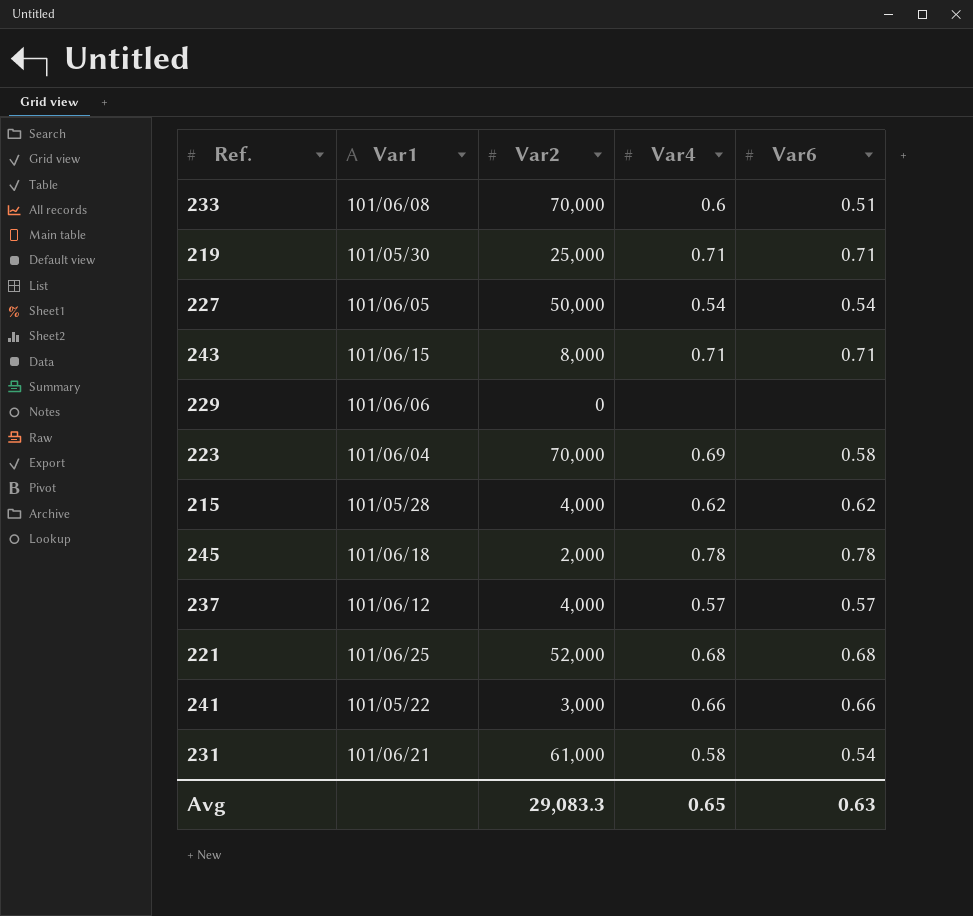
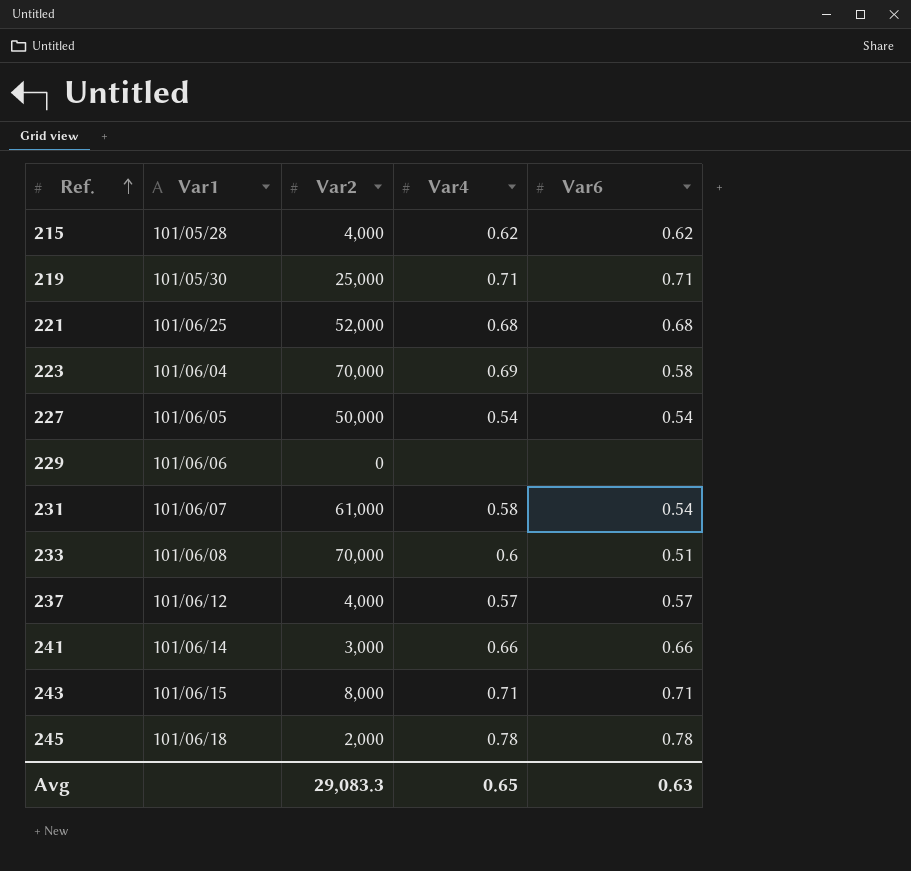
row order: none -> Ref. ascending
231 | Var1: 101/06/21 -> 101/06/07
241 | Var1: 101/05/22 -> 101/06/14

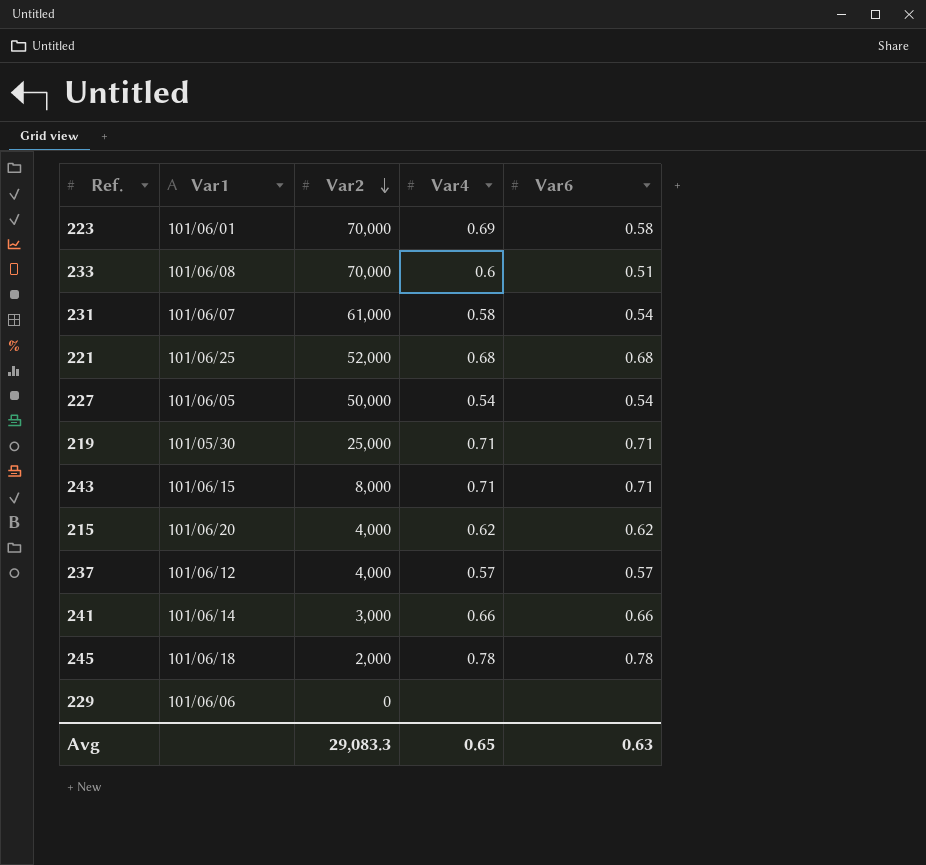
row order: Ref. ascending -> Var2 descending
223 | Var1: 101/06/04 -> 101/06/01
215 | Var1: 101/05/28 -> 101/06/20

